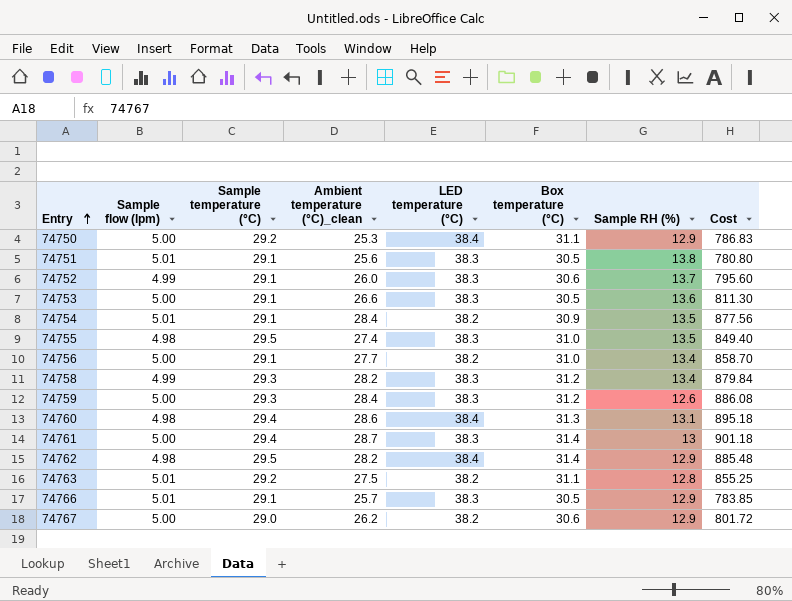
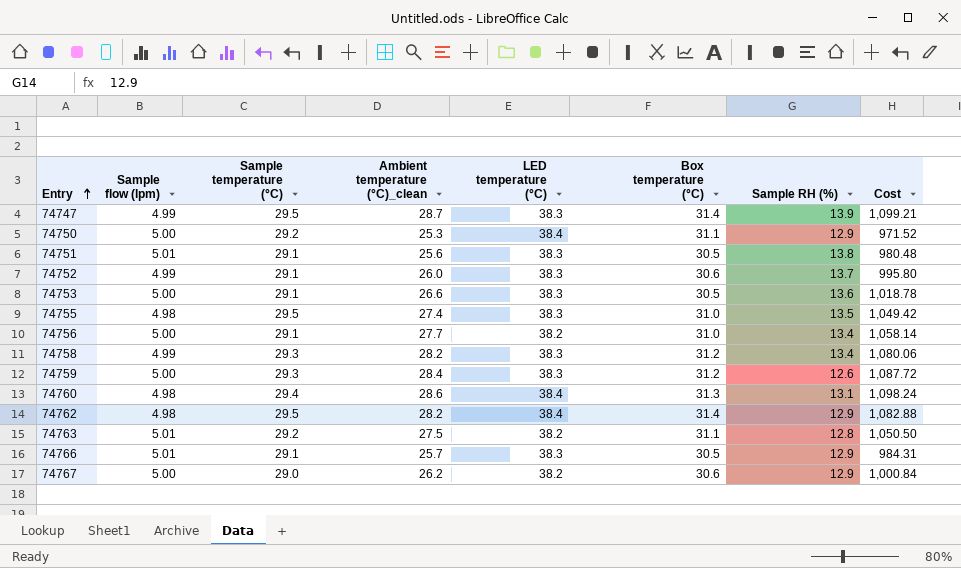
column Cost | formula: [Ambient temperature (°C)_clean] * [Box temperature (°C)] -> [Ambient temperature (°C)_clean] * [LED temperature (°C)]
row 74754: 5.01 | 29.1 | 28.4 | 38.2 | 30.9 | 13.5 | 877.56 -> none
row 74761: 5.00 | 29.4 | 28.7 | 38.3 | 31.4 | 13 | 901.18 -> none
row 74747: none -> 4.99 | 29.5 | 28.7 | 38.3 | 31.4 | 13.9 | 1,099.21

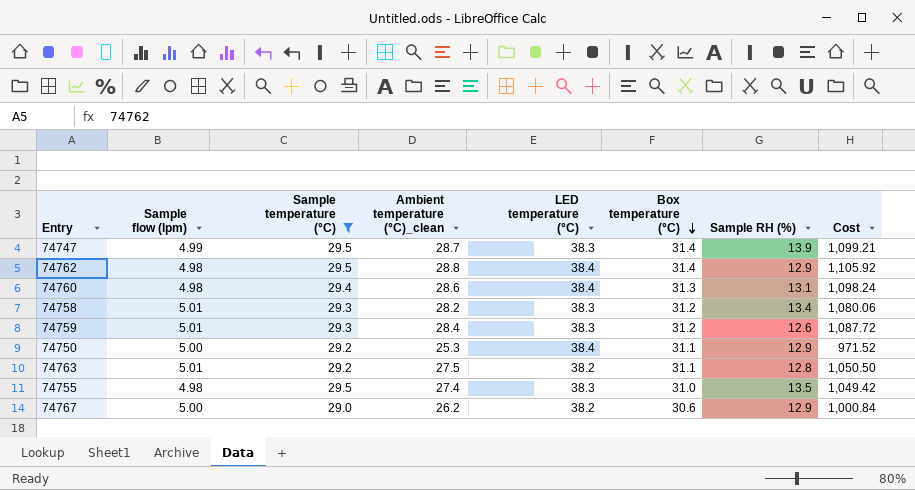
filter: none -> Sample temperature (°C) != 29.1
row order: Entry ascending -> Box temperature (°C) descending
74762 | Ambient temperature (°C)_clean: 28.2 -> 28.8
74762 | Cost: 1,082.88 -> 1,105.92
74758 | Sample flow (lpm): 4.99 -> 5.01
74759 | Sample flow (lpm): 5.00 -> 5.01

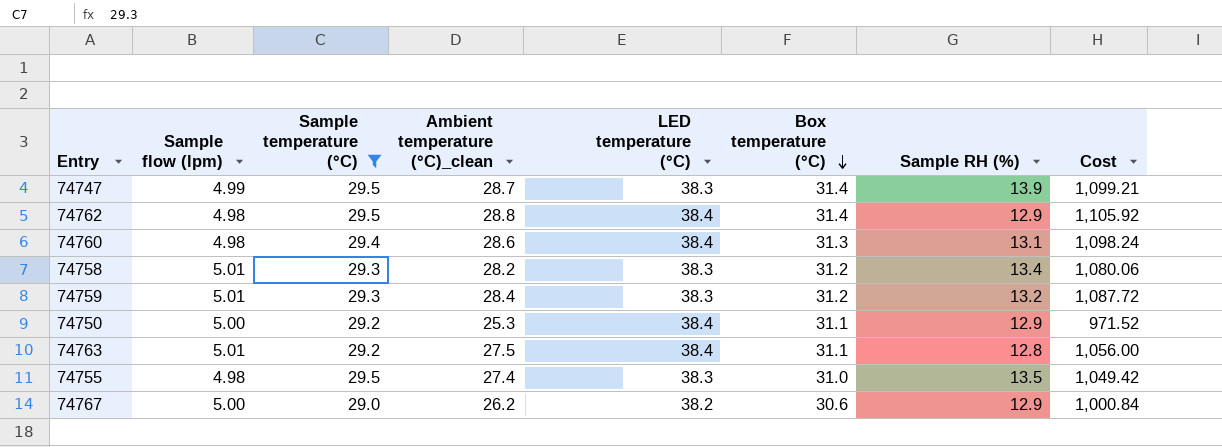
74759 | Sample RH (%): 12.6 -> 13.2
74763 | LED temperature (°C): 38.2 -> 38.4
74763 | Cost: 1,050.50 -> 1,056.00

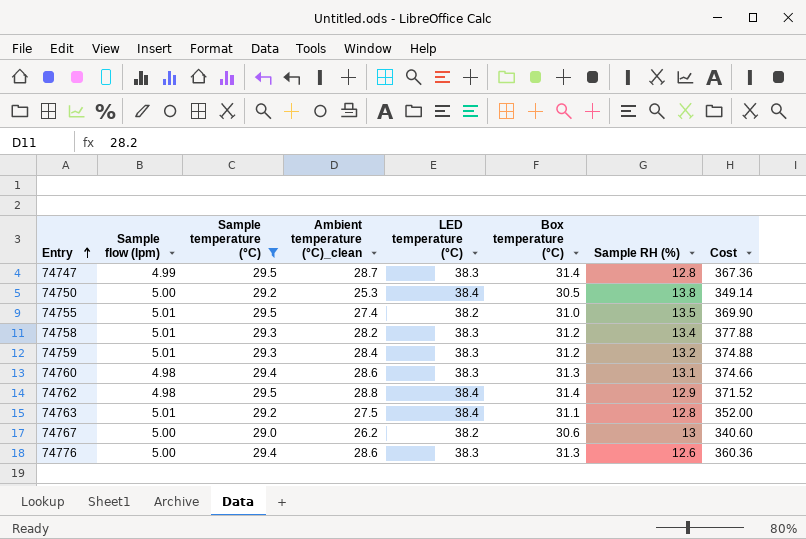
row order: Box temperature (°C) descending -> Entry ascending
column Cost | formula: [Ambient temperature (°C)_clean] * [LED temperature (°C)] -> [Ambient temperature (°C)_clean] * [Sample RH (%)]
74747 | Sample RH (%): 13.9 -> 12.8
74750 | Box temperature (°C): 31.1 -> 30.5
74750 | Sample RH (%): 12.9 -> 13.8
74755 | Sample flow (lpm): 4.98 -> 5.01
74755 | LED temperature (°C): 38.3 -> 38.2
74760 | LED temperature (°C): 38.4 -> 38.3
74767 | Sample RH (%): 12.9 -> 13
row 74776: none -> 5.00 | 29.4 | 28.6 | 38.3 | 31.3 | 12.6 | 360.36

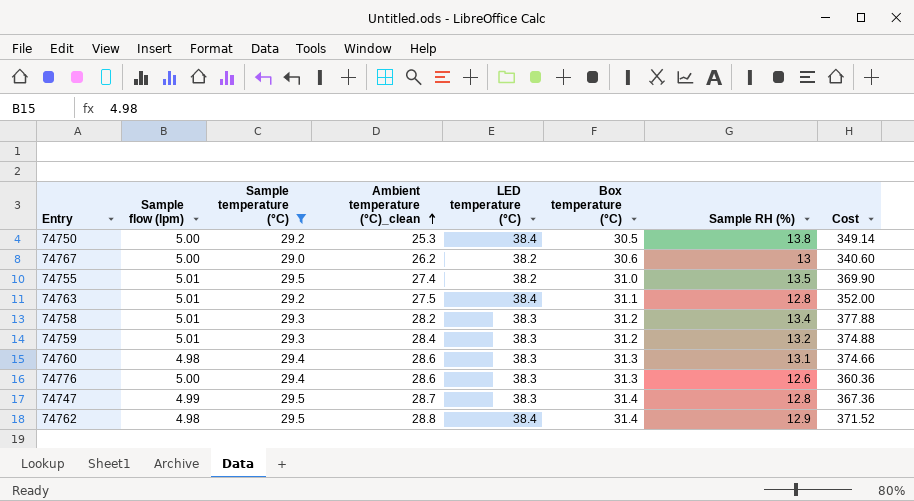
row order: Entry ascending -> Ambient temperature (°C)_clean ascending

